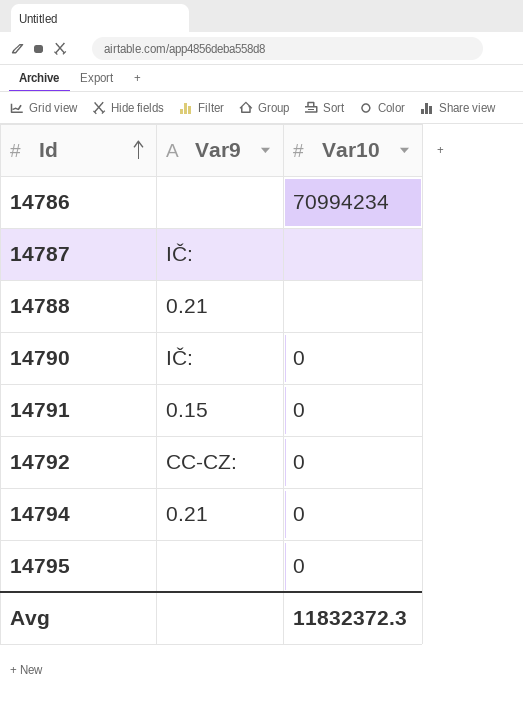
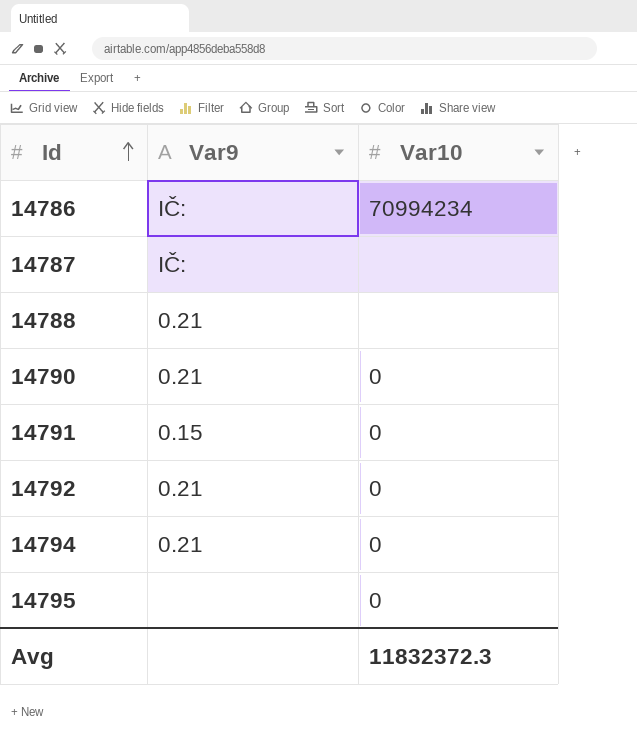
14786 | Var9: none -> IČ:
14790 | Var9: IČ: -> 0.21
14792 | Var9: CC-CZ: -> 0.21

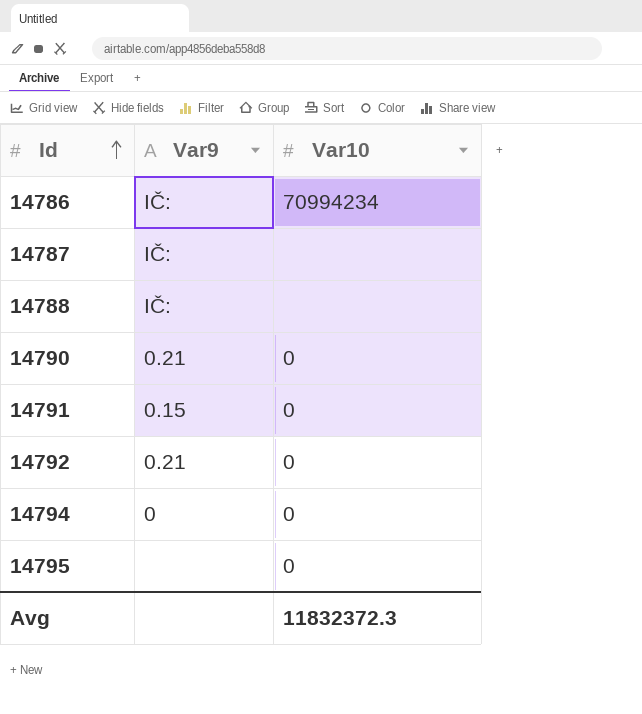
14788 | Var9: 0.21 -> IČ:
14794 | Var9: 0.21 -> 0

